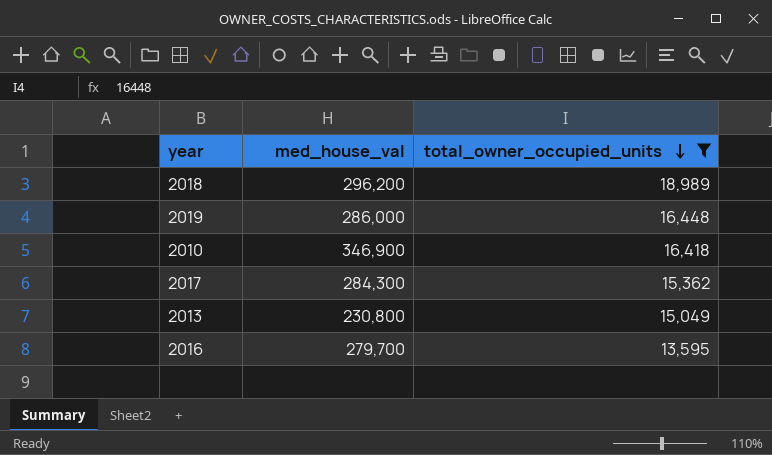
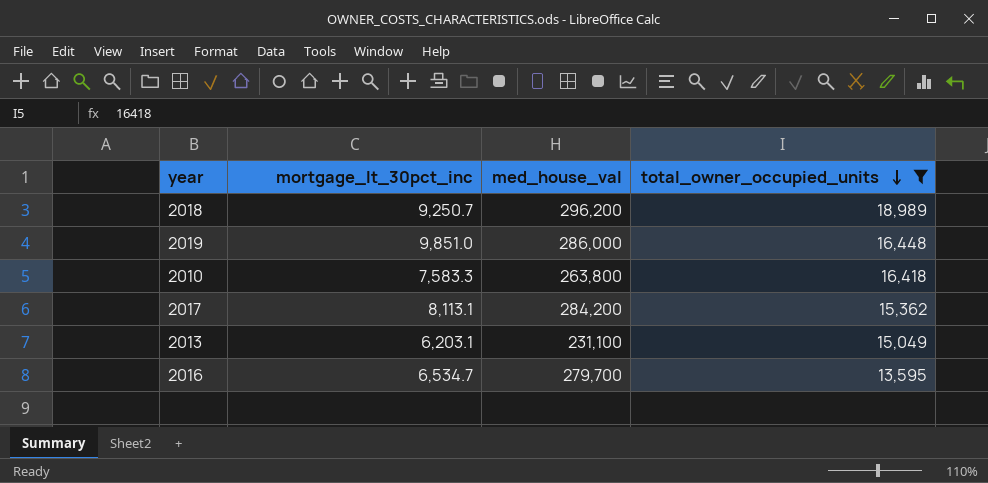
column mortgage_lt_30pct_inc | position: none -> 2
2010 | med_house_val: 346,900 -> 263,800
2017 | med_house_val: 284,300 -> 284,200
2013 | med_house_val: 230,800 -> 231,100

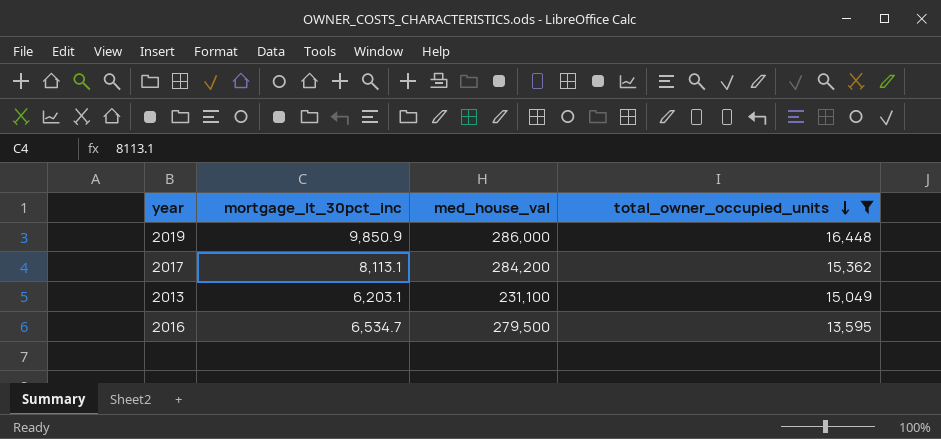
row 2018: 9,250.7 | 296,200 | 18,989 -> none
row 2010: 7,583.3 | 263,800 | 16,418 -> none
2019 | mortgage_lt_30pct_inc: 9,851.0 -> 9,850.9
2016 | med_house_val: 279,700 -> 279,500

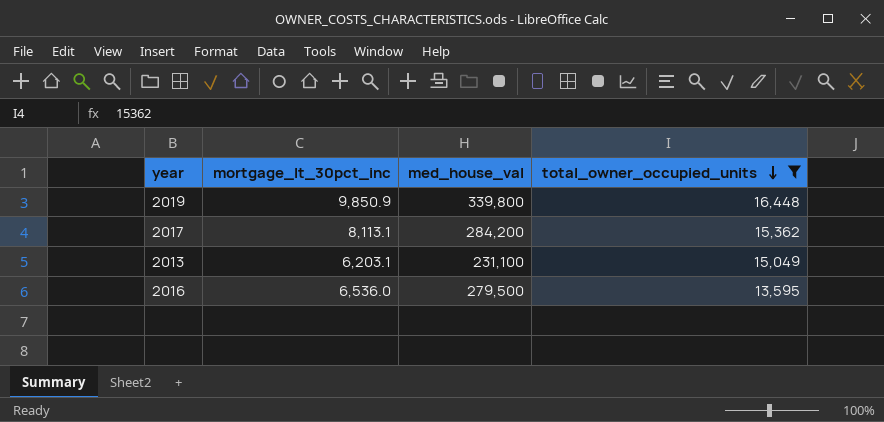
2019 | med_house_val: 286,000 -> 339,800
2016 | mortgage_lt_30pct_inc: 6,534.7 -> 6,536.0

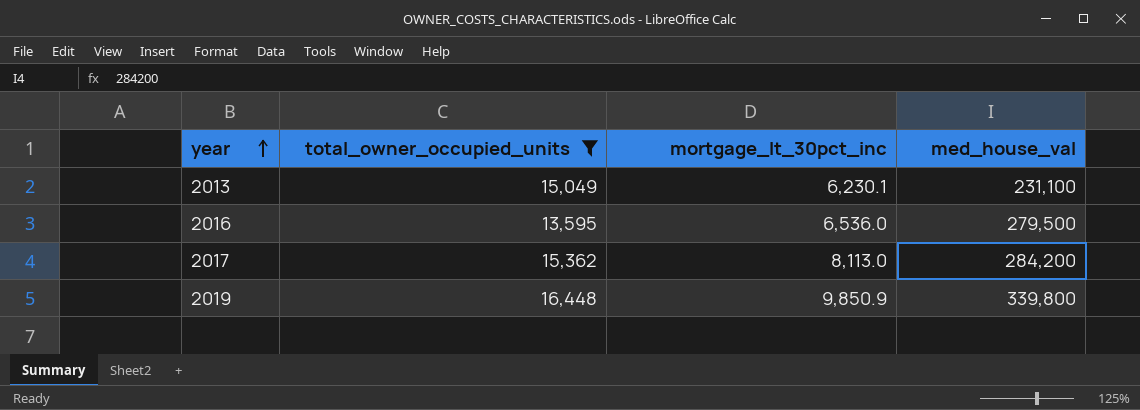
row order: total_owner_occupied_units descending -> year ascending
column total_owner_occupied_units | position: 4 -> 2
2013 | mortgage_lt_30pct_inc: 6,203.1 -> 6,230.1
2017 | mortgage_lt_30pct_inc: 8,113.1 -> 8,113.0

